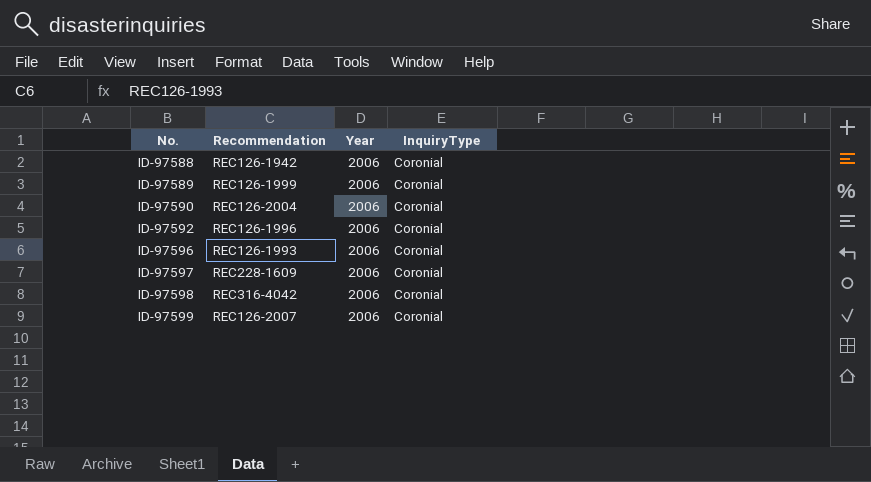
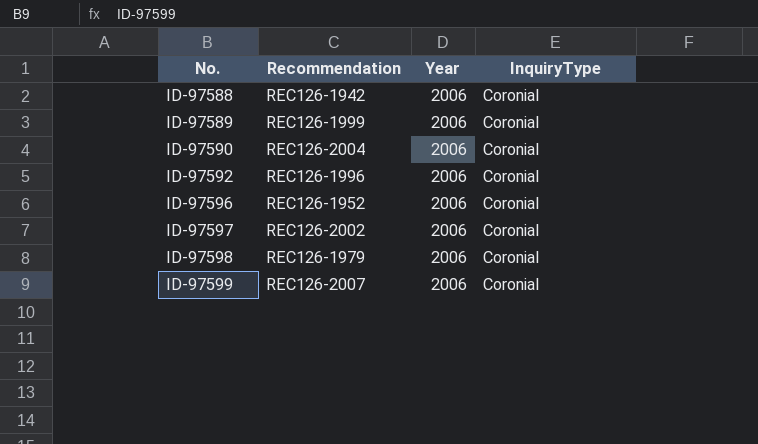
ID-97596 | Recommendation: REC126-1993 -> REC126-1952
ID-97597 | Recommendation: REC228-1609 -> REC126-2002
ID-97598 | Recommendation: REC316-4042 -> REC126-1979

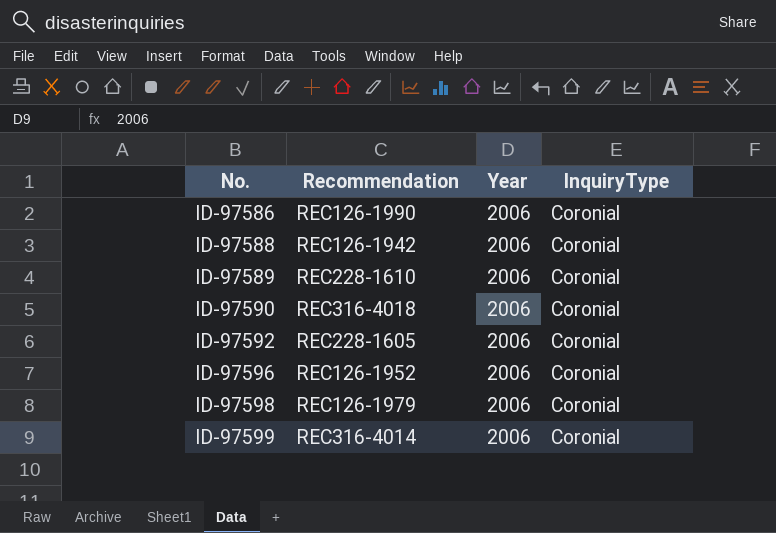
row ID-97597: REC126-2002 | 2006 | Coronial -> none
row ID-97586: none -> REC126-1990 | 2006 | Coronial
ID-97589 | Recommendation: REC126-1999 -> REC228-1610
ID-97590 | Recommendation: REC126-2004 -> REC316-4018
ID-97592 | Recommendation: REC126-1996 -> REC228-1605
ID-97599 | Recommendation: REC126-2007 -> REC316-4014

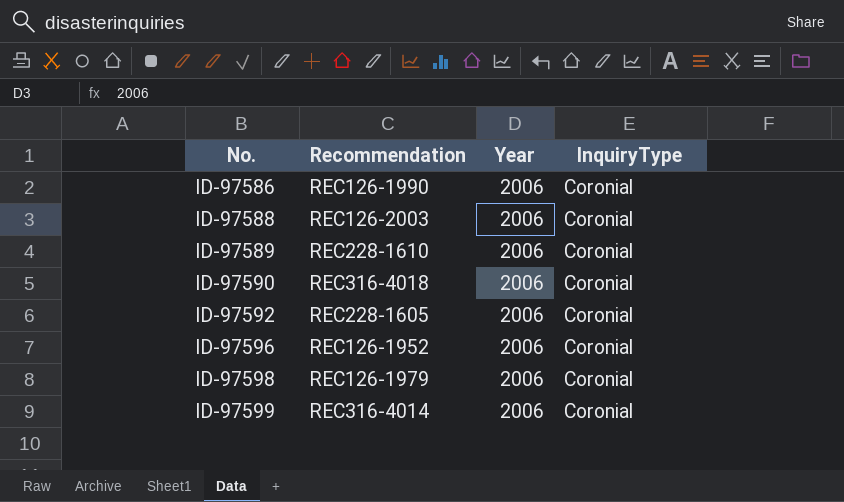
ID-97588 | Recommendation: REC126-1942 -> REC126-2003

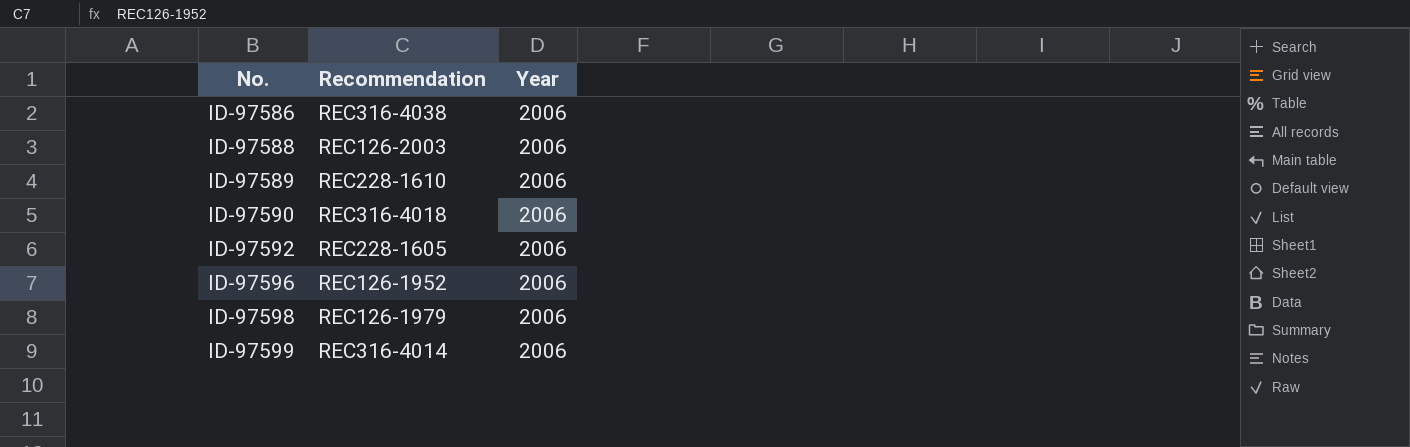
column InquiryType | position: 4 -> none
ID-97586 | Recommendation: REC126-1990 -> REC316-4038

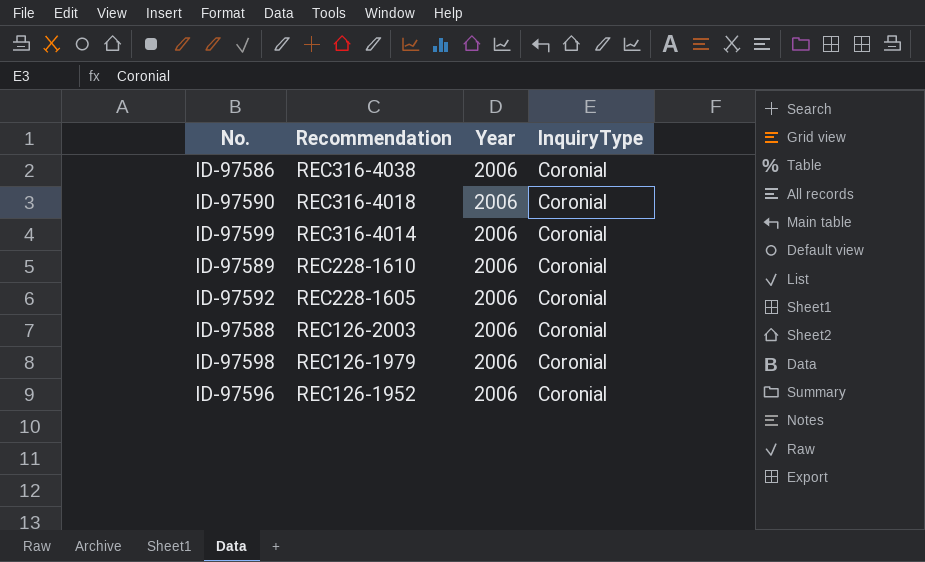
row order: No. ascending -> Recommendation descending
column InquiryType | position: none -> 4

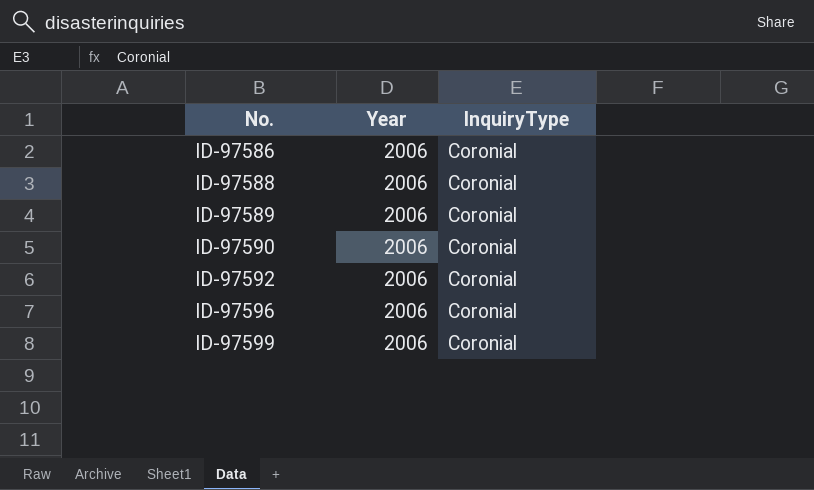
row order: Recommendation descending -> No. ascending
column Recommendation | position: 2 -> none
row ID-97598: REC126-1979 | 2006 | Coronial -> none

